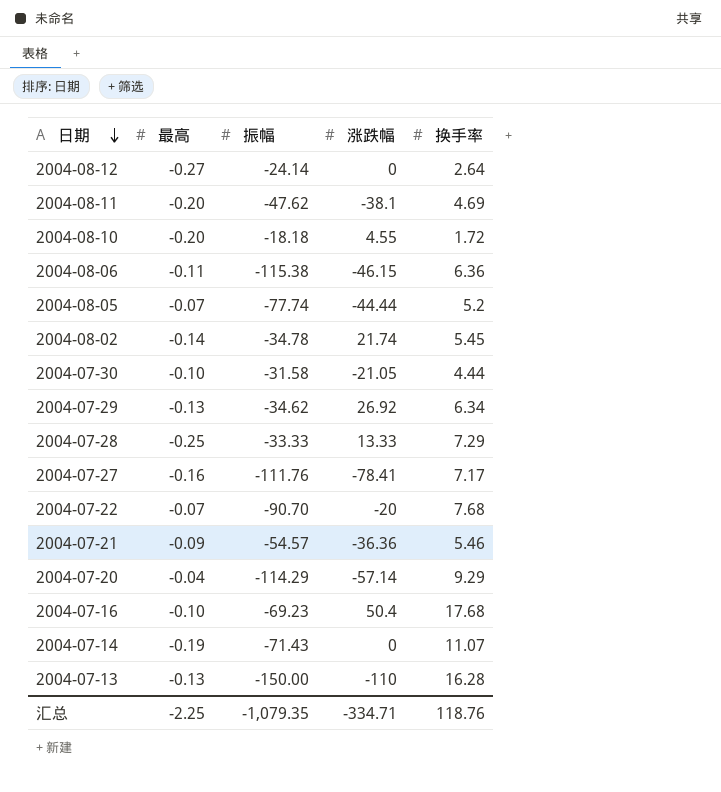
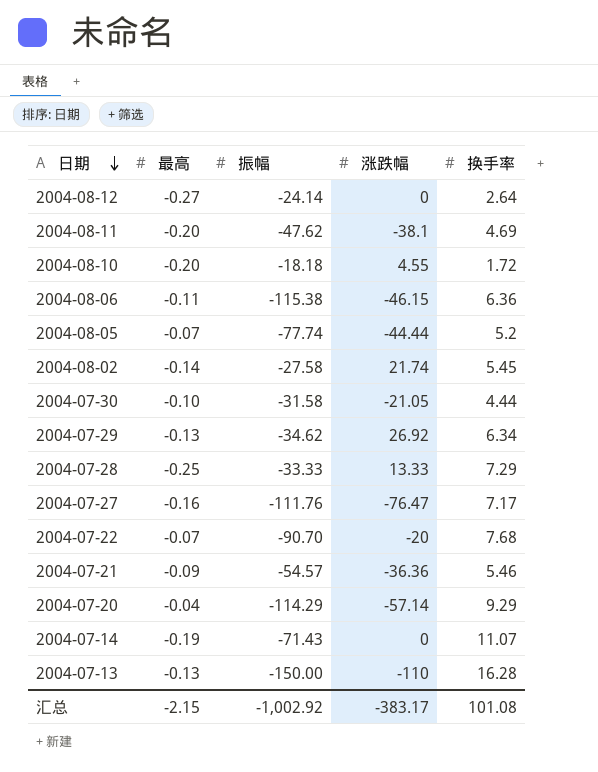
row 2004-07-16: -0.10 | -69.23 | 50.4 | 17.68 -> none
2004-08-02 | 振幅: -34.78 -> -27.58
2004-07-27 | 涨跌幅: -78.41 -> -76.47
汇总 | 最高: -2.25 -> -2.15
汇总 | 振幅: -1,079.35 -> -1,002.92
汇总 | 涨跌幅: -334.71 -> -383.17
汇总 | 换手率: 118.76 -> 101.08

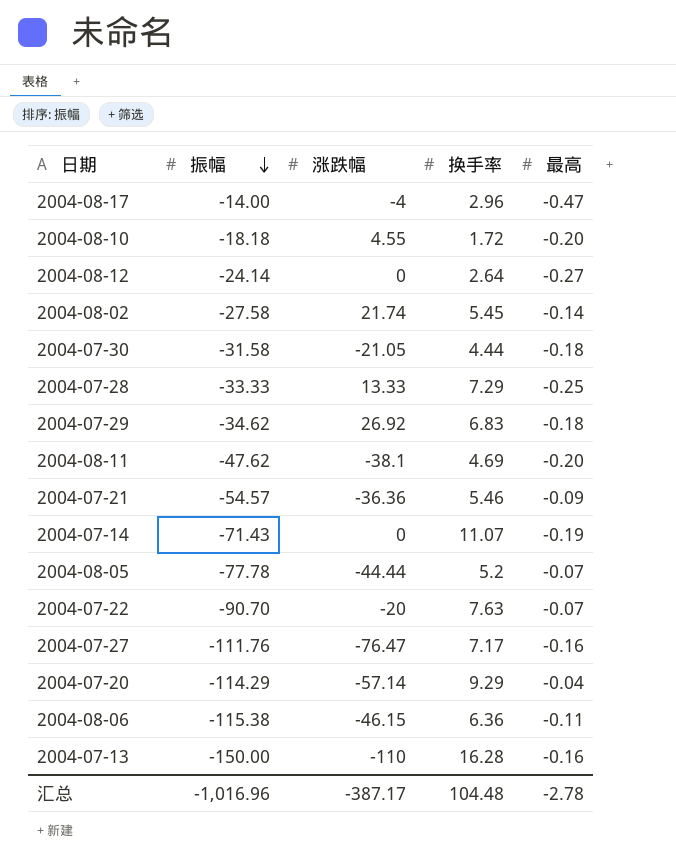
row order: 日期 descending -> 振幅 descending
column 最高 | position: 2 -> 5
row 2004-08-17: none -> -14.00 | -4 | 2.96 | -0.47
2004-07-30 | 最高: -0.10 -> -0.18
2004-07-29 | 换手率: 6.34 -> 6.83
2004-07-29 | 最高: -0.13 -> -0.18
2004-08-05 | 振幅: -77.74 -> -77.78
2004-07-22 | 换手率: 7.68 -> 7.63
2004-07-13 | 最高: -0.13 -> -0.16
汇总 | 振幅: -1,002.92 -> -1,016.96
汇总 | 涨跌幅: -383.17 -> -387.17
汇总 | 换手率: 101.08 -> 104.48
汇总 | 最高: -2.15 -> -2.78

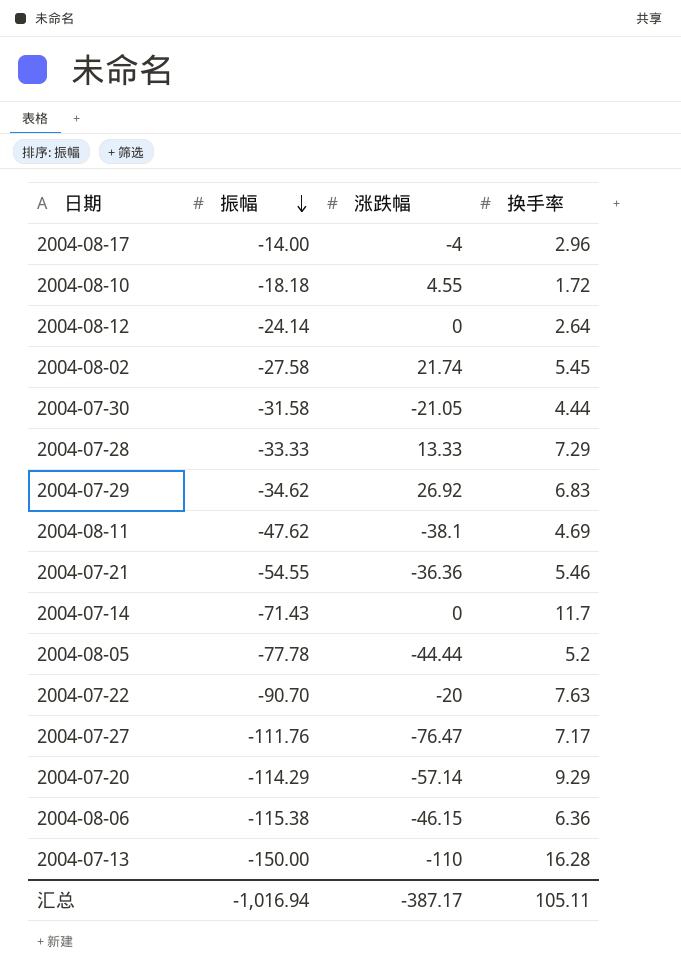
column 最高 | position: 5 -> none
2004-07-21 | 振幅: -54.57 -> -54.55
2004-07-14 | 换手率: 11.07 -> 11.7
汇总 | 振幅: -1,016.96 -> -1,016.94
汇总 | 换手率: 104.48 -> 105.11

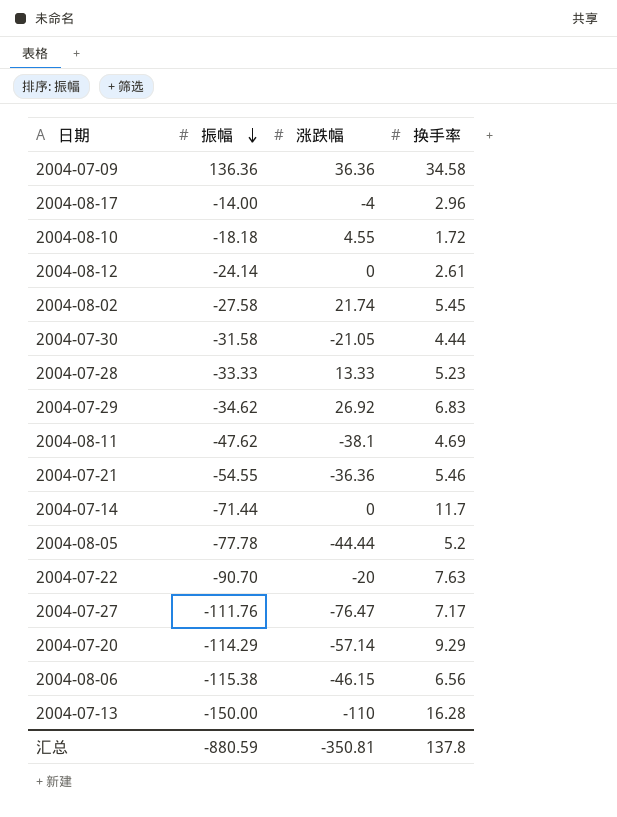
row 2004-07-09: none -> 136.36 | 36.36 | 34.58
2004-08-12 | 换手率: 2.64 -> 2.61
2004-07-28 | 换手率: 7.29 -> 5.23
2004-07-14 | 振幅: -71.43 -> -71.44
2004-08-06 | 换手率: 6.36 -> 6.56
汇总 | 振幅: -1,016.94 -> -880.59
汇总 | 涨跌幅: -387.17 -> -350.81
汇总 | 换手率: 105.11 -> 137.8

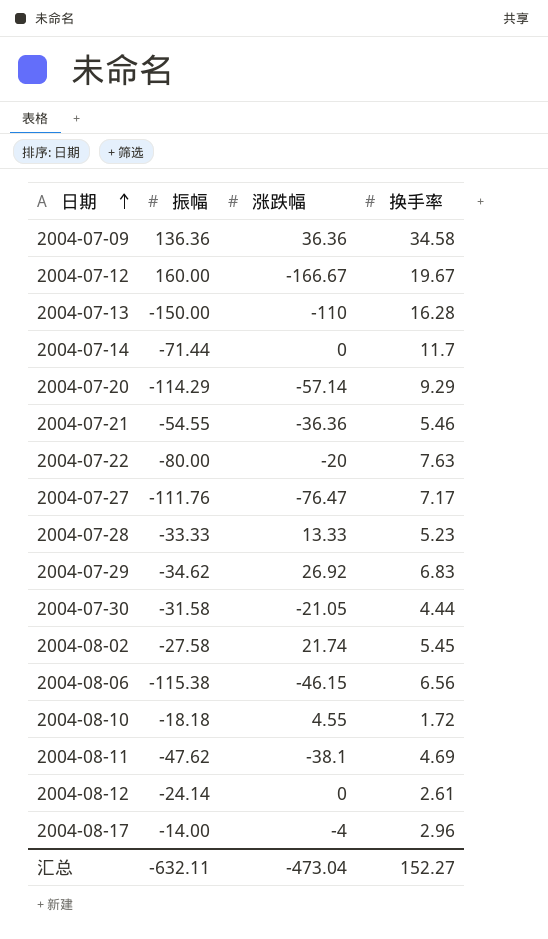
row order: 振幅 descending -> 日期 ascending
row 2004-08-05: -77.78 | -44.44 | 5.2 -> none
row 2004-07-12: none -> 160.00 | -166.67 | 19.67
2004-07-22 | 振幅: -90.70 -> -80.00
汇总 | 振幅: -880.59 -> -632.11
汇总 | 涨跌幅: -350.81 -> -473.04
汇总 | 换手率: 137.8 -> 152.27

